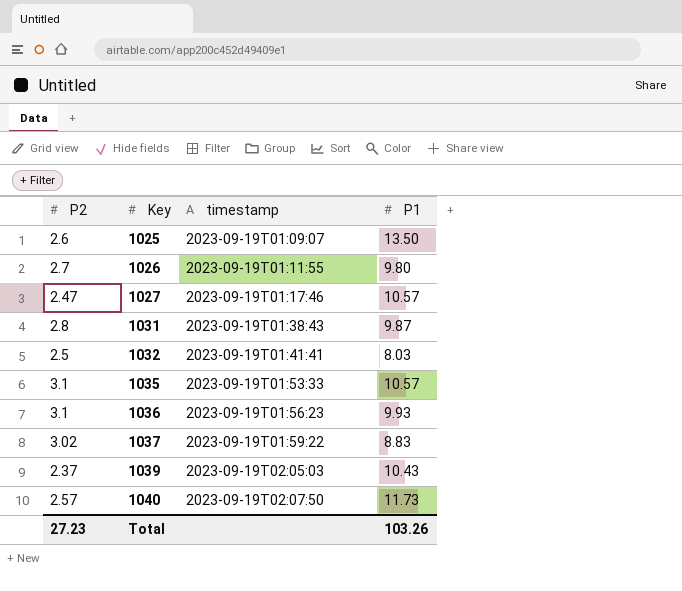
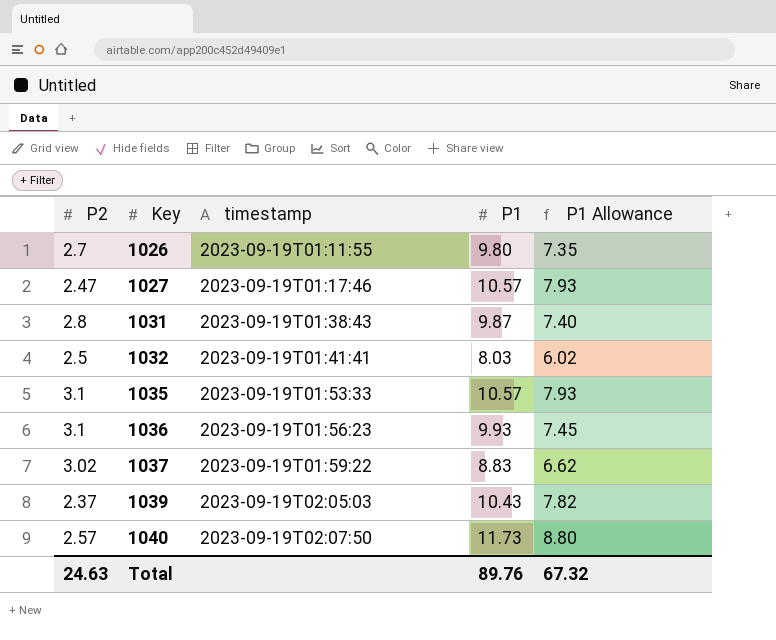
column P1 Allowance | formula: none -> [P1] * 0.75
row 1025: 2.6 | 2023-09-19T01:09:07 | 13.50 -> none
Total | P2: 27.23 -> 24.63
Total | P1: 103.26 -> 89.76

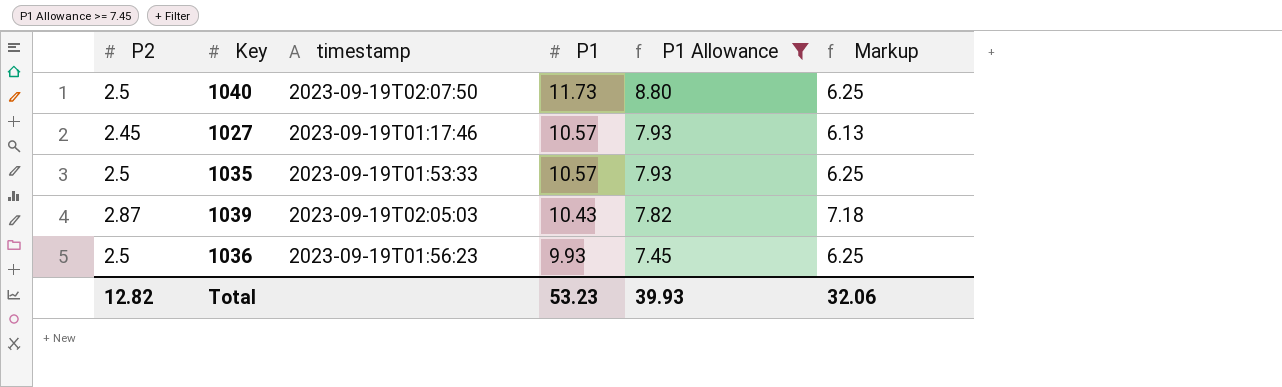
filter: none -> P1 Allowance >= 7.45
row order: Key ascending -> P1 descending
column Markup | formula: none -> [P2] * 2.5
1040 | P2: 2.57 -> 2.5
1027 | P2: 2.47 -> 2.45
1035 | P2: 3.1 -> 2.5
1039 | P2: 2.37 -> 2.87
1036 | P2: 3.1 -> 2.5
Total | P2: 24.63 -> 12.82
Total | P1: 89.76 -> 53.23
Total | P1 Allowance: 67.32 -> 39.93

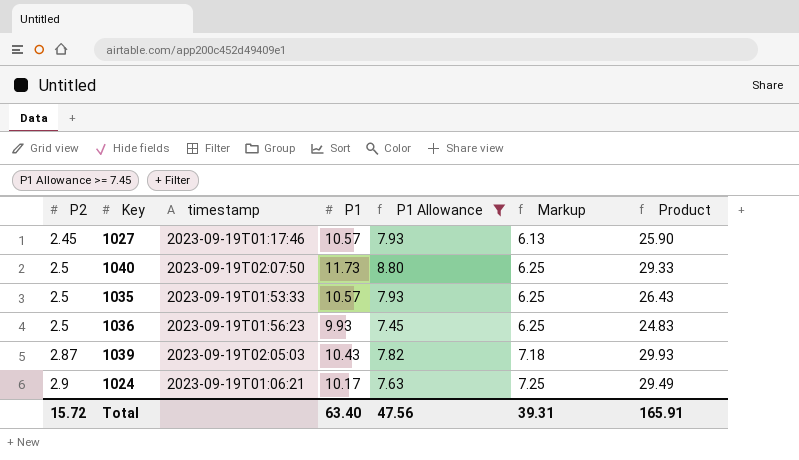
row order: P1 descending -> P2 ascending
column Product | formula: none -> [P2] * [P1]
row 1024: none -> 2.9 | 2023-09-19T01:06:21 | 10.17 | 7.63 | 7.25 | 29.49
Total | P2: 12.82 -> 15.72
Total | P1: 53.23 -> 63.40
Total | P1 Allowance: 39.93 -> 47.56
Total | Markup: 32.06 -> 39.31

